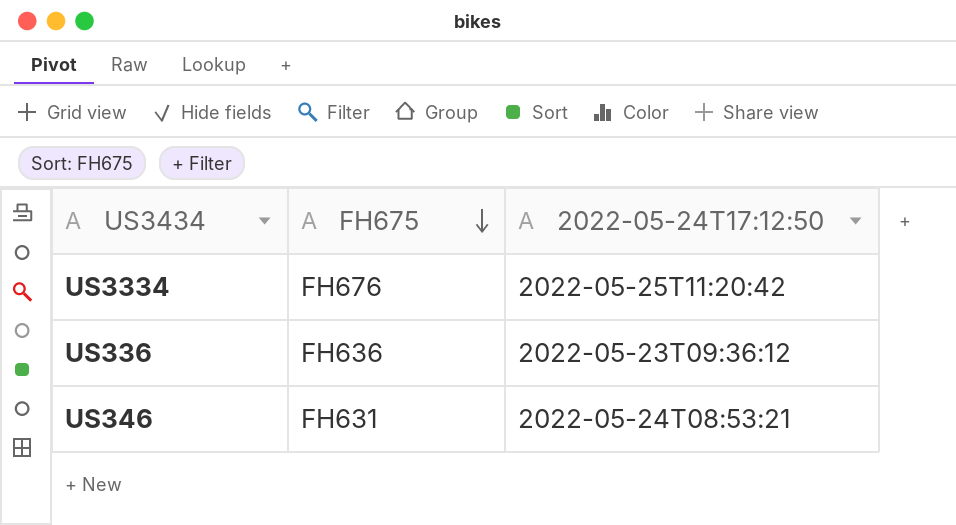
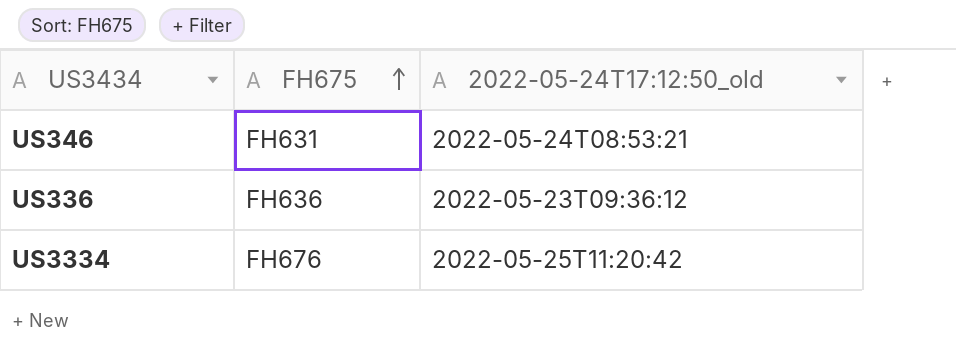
row order: FH675 descending -> FH675 ascending
column name: 2022-05-24T17:12:50 -> 2022-05-24T17:12:50_old

